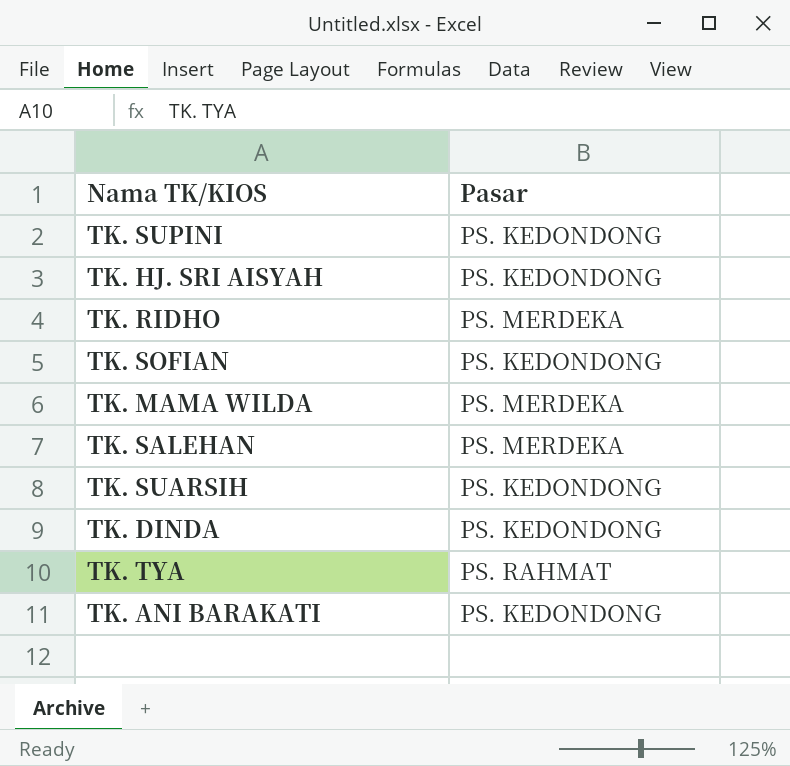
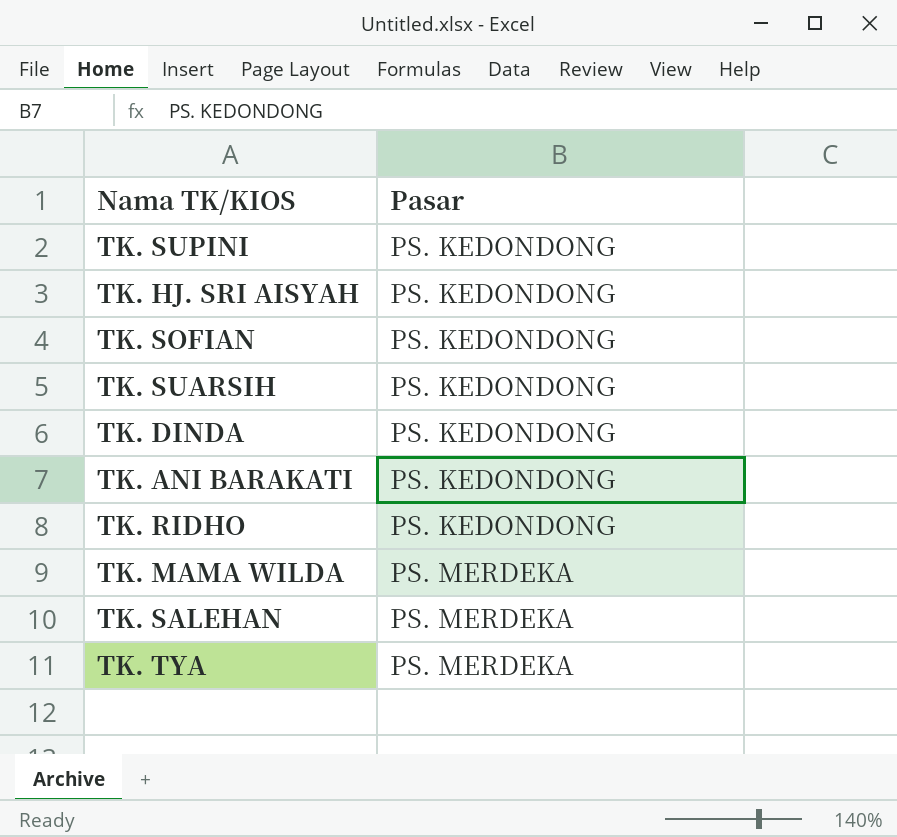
row order: none -> Pasar ascending
TK. RIDHO | Pasar: PS. MERDEKA -> PS. KEDONDONG
TK. TYA | Pasar: PS. RAHMAT -> PS. MERDEKA

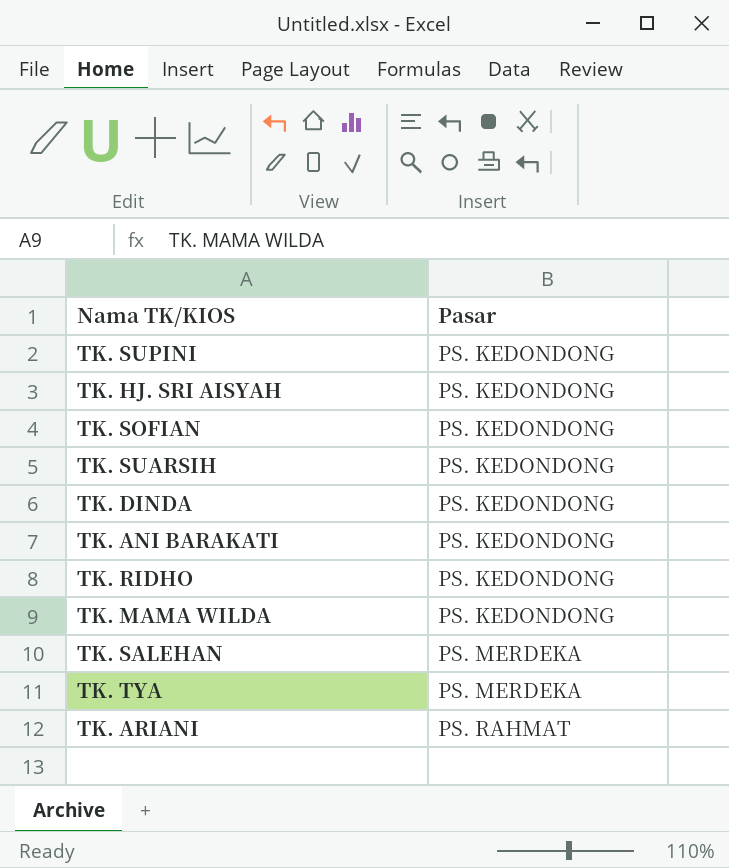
TK. MAMA WILDA | Pasar: PS. MERDEKA -> PS. KEDONDONG
row TK. ARIANI: none -> PS. RAHMAT

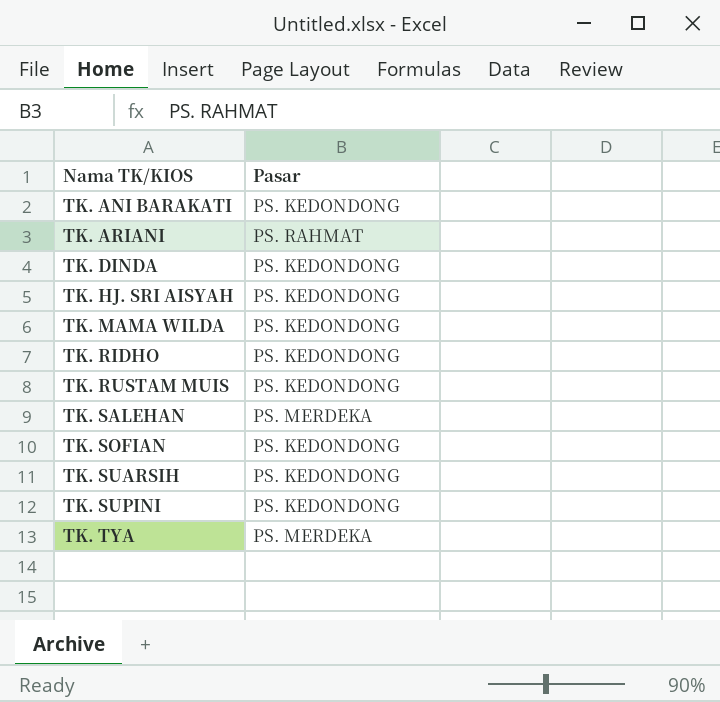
row order: Pasar ascending -> Nama TK/KIOS ascending
row TK. RUSTAM MUIS: none -> PS. KEDONDONG

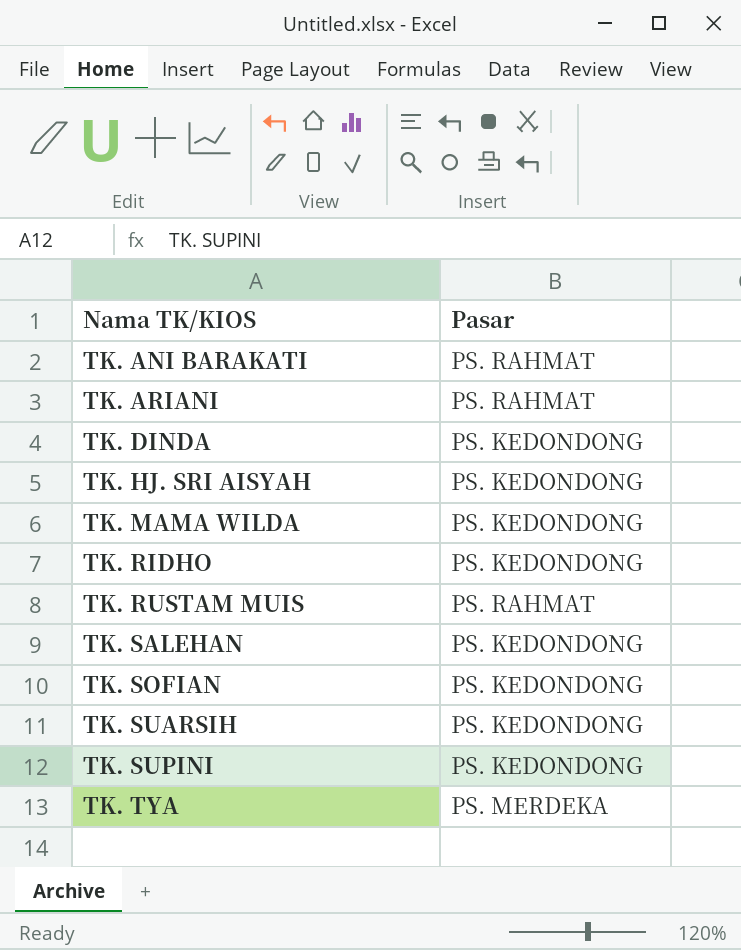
TK. ANI BARAKATI | Pasar: PS. KEDONDONG -> PS. RAHMAT
TK. RUSTAM MUIS | Pasar: PS. KEDONDONG -> PS. RAHMAT
TK. SALEHAN | Pasar: PS. MERDEKA -> PS. KEDONDONG

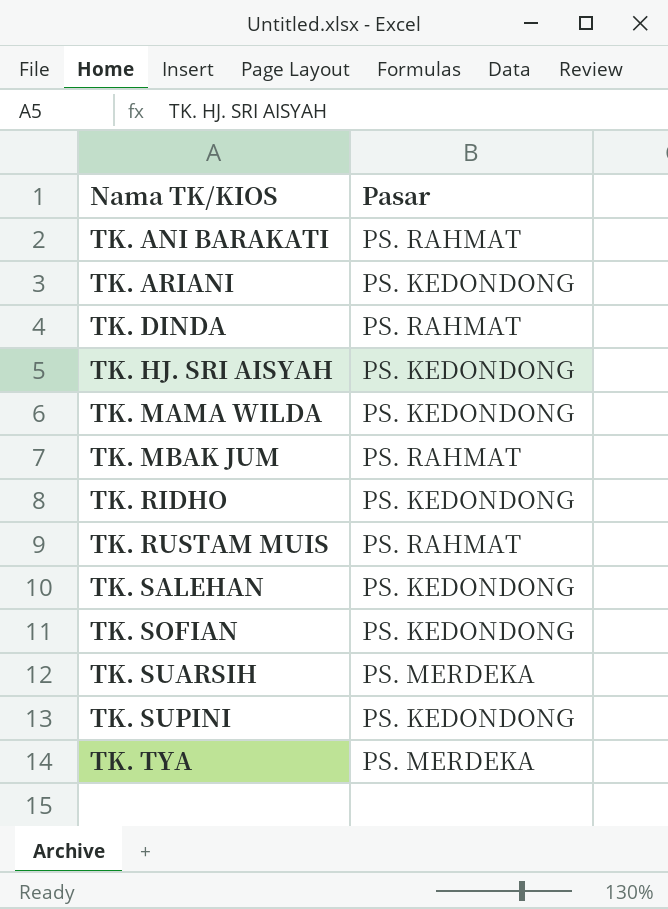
TK. ARIANI | Pasar: PS. RAHMAT -> PS. KEDONDONG
TK. DINDA | Pasar: PS. KEDONDONG -> PS. RAHMAT
row TK. MBAK JUM: none -> PS. RAHMAT
TK. SUARSIH | Pasar: PS. KEDONDONG -> PS. MERDEKA

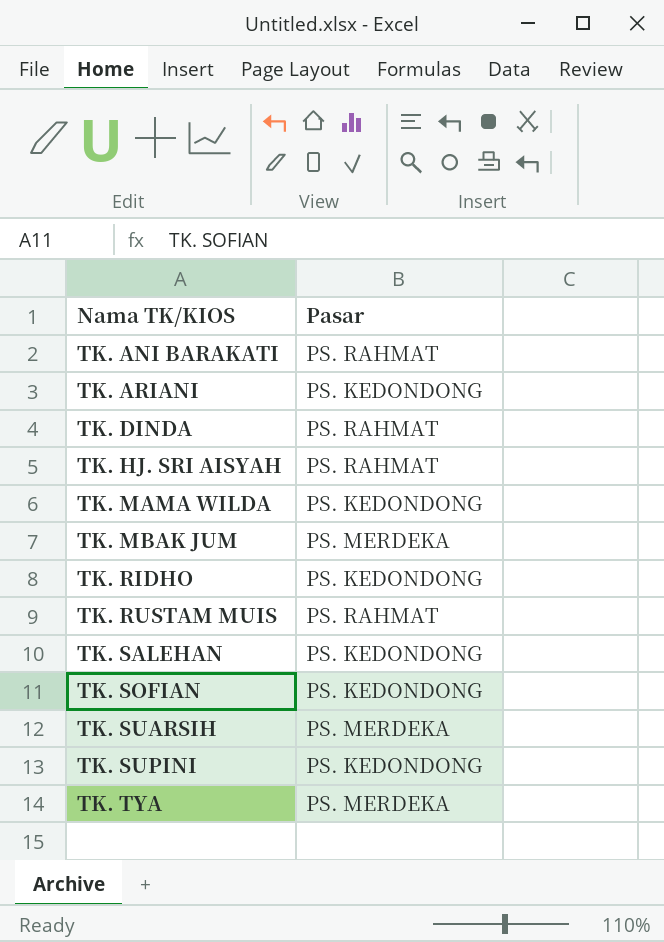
TK. HJ. SRI AISYAH | Pasar: PS. KEDONDONG -> PS. RAHMAT
TK. MBAK JUM | Pasar: PS. RAHMAT -> PS. MERDEKA

